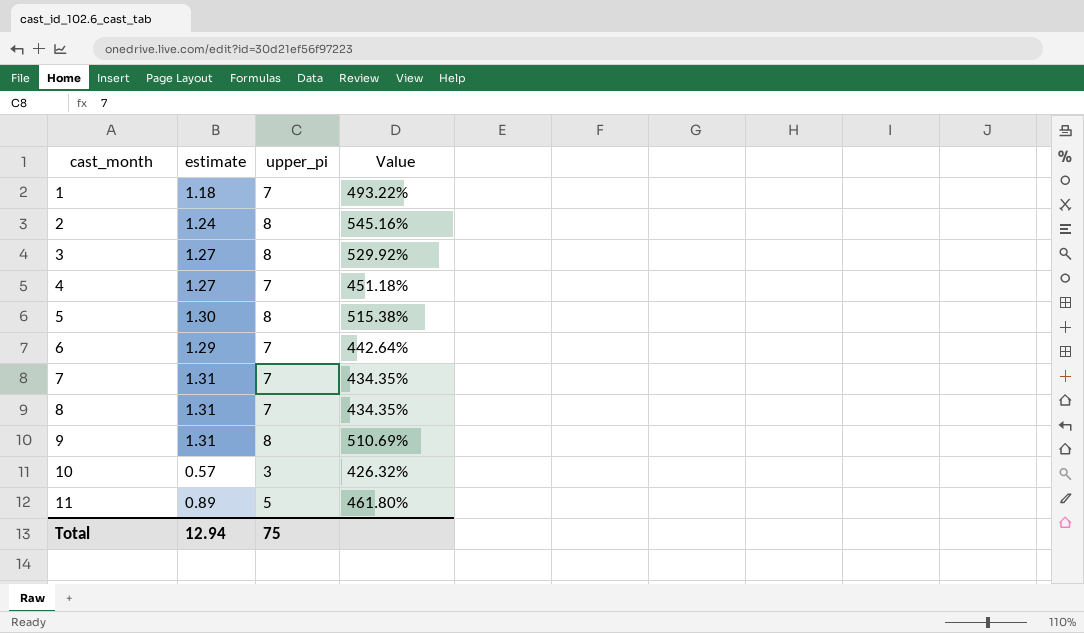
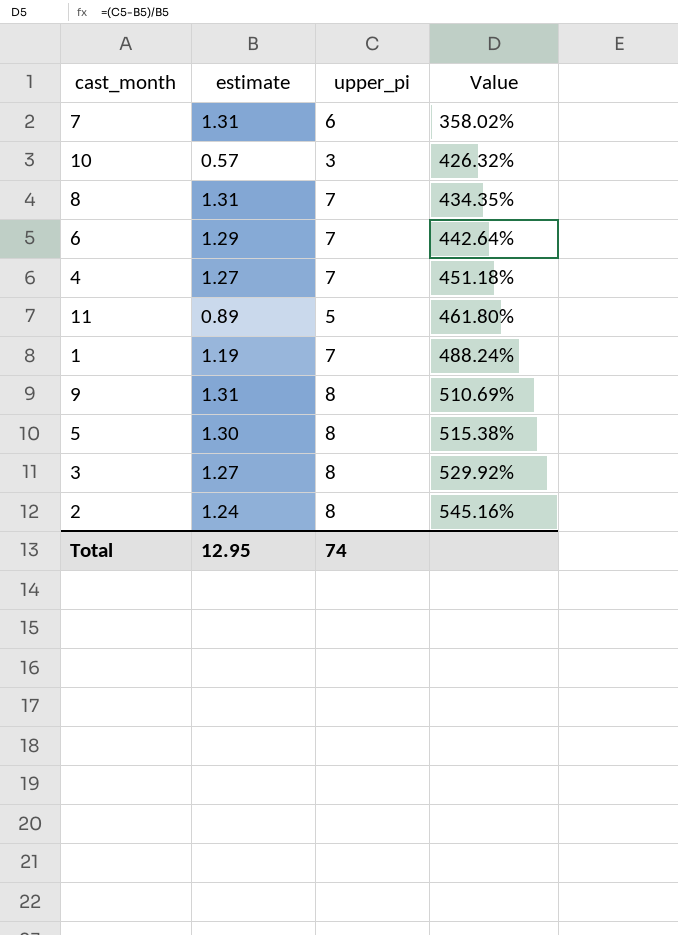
row order: cast_month ascending -> Value ascending
7 | upper_pi: 7 -> 6
7 | Value: 434.35% -> 358.02%
1 | estimate: 1.18 -> 1.19
1 | Value: 493.22% -> 488.24%
Total | estimate: 12.94 -> 12.95
Total | upper_pi: 75 -> 74

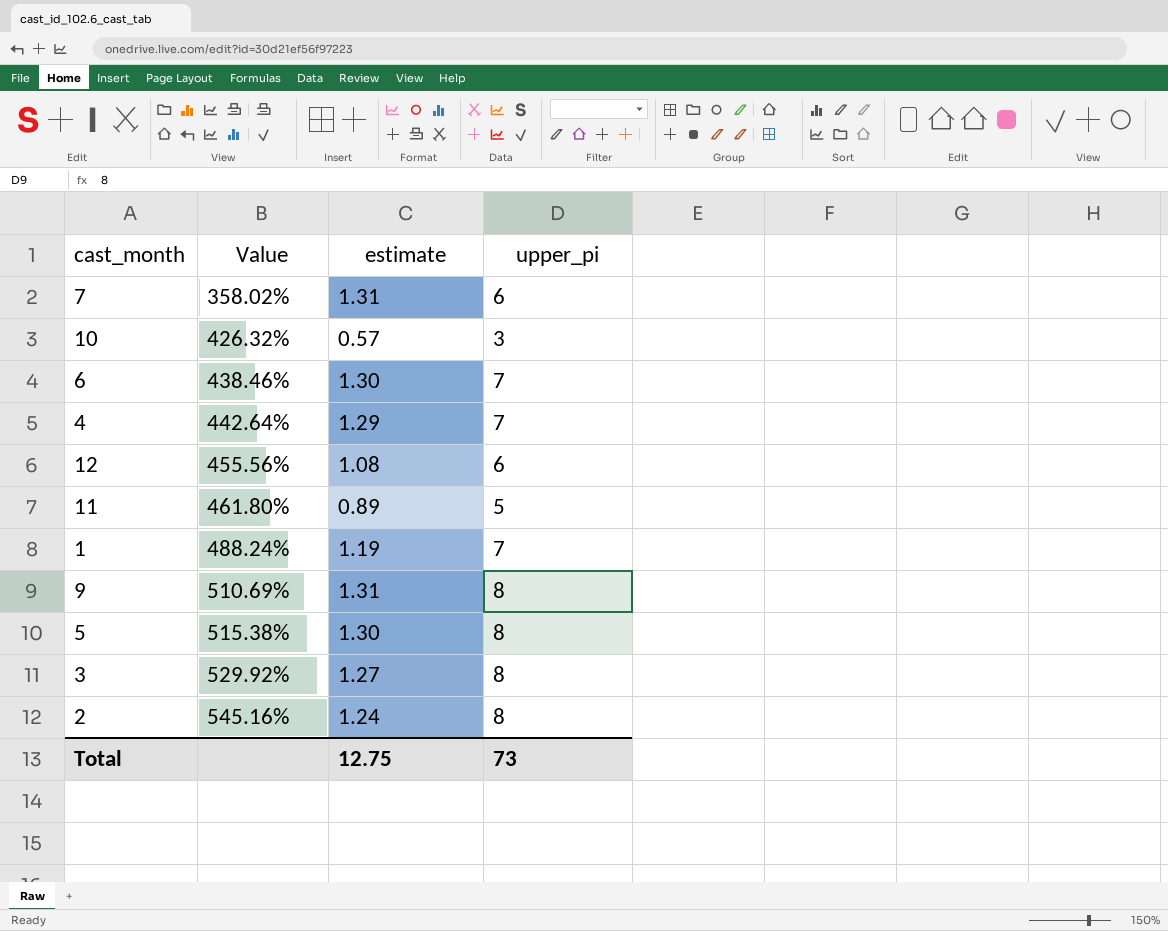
column Value | position: 4 -> 2
row 8: 1.31 | 7 | 434.35% -> none
6 | Value: 442.64% -> 438.46%
6 | estimate: 1.29 -> 1.30
4 | Value: 451.18% -> 442.64%
4 | estimate: 1.27 -> 1.29
row 12: none -> 455.56% | 1.08 | 6
Total | estimate: 12.95 -> 12.75
Total | upper_pi: 74 -> 73

